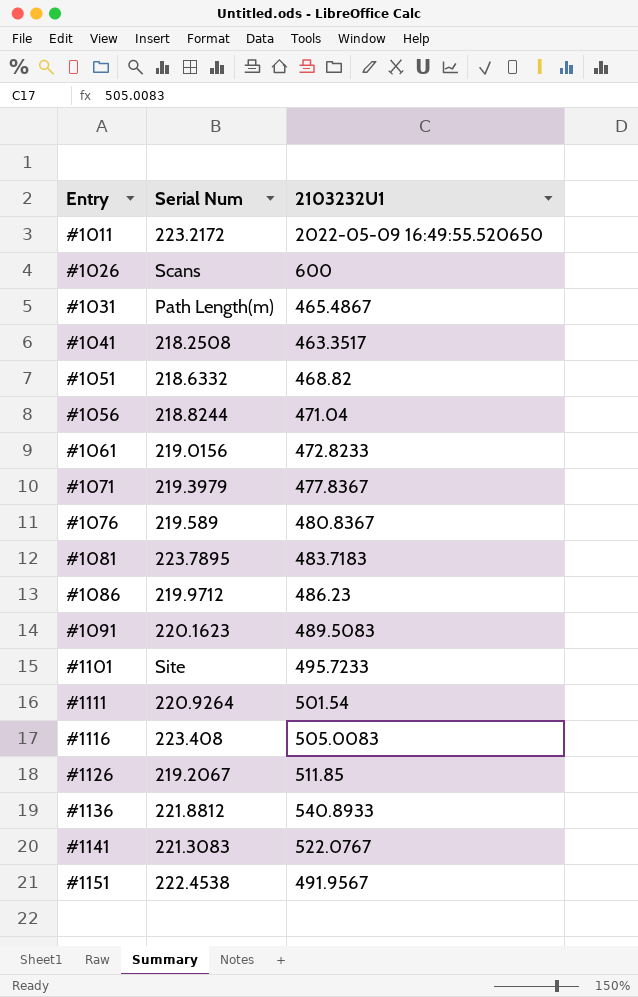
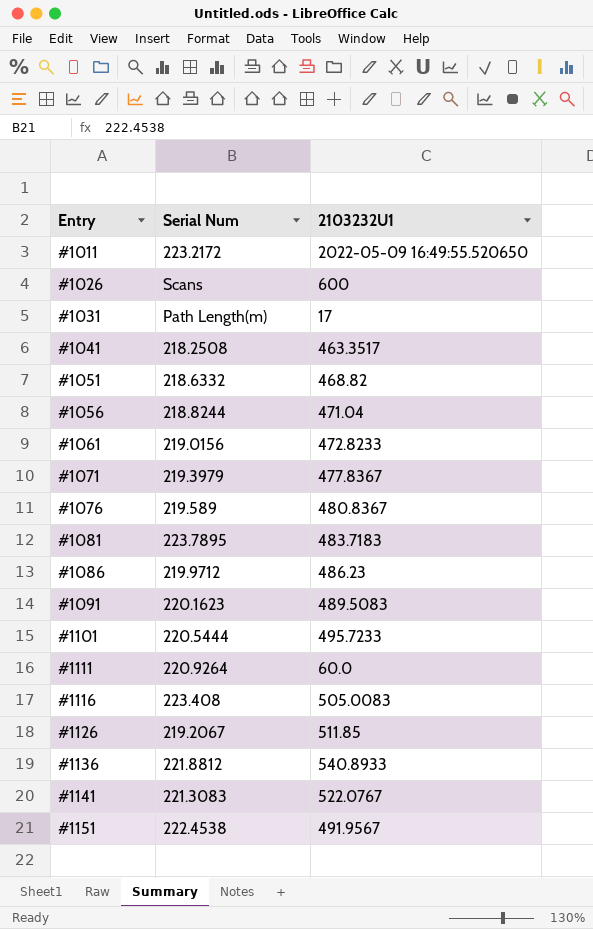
#1031 | 2103232U1: 465.4867 -> 17
#1101 | Serial Num: Site -> 220.5444
#1111 | 2103232U1: 501.54 -> 60.0

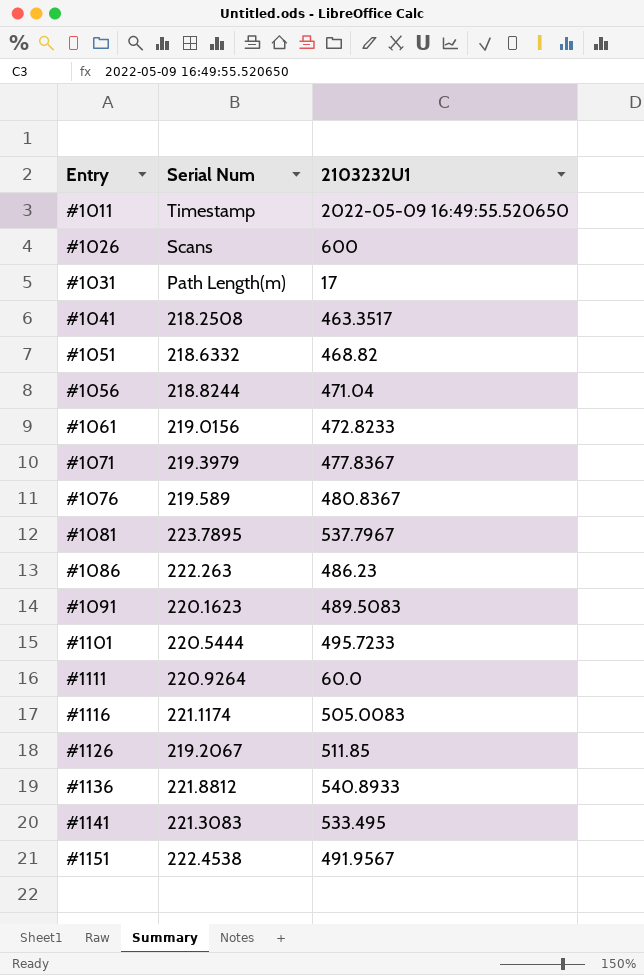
#1011 | Serial Num: 223.2172 -> Timestamp
#1081 | 2103232U1: 483.7183 -> 537.7967
#1086 | Serial Num: 219.9712 -> 222.263
#1116 | Serial Num: 223.408 -> 221.1174
#1141 | 2103232U1: 522.0767 -> 533.495

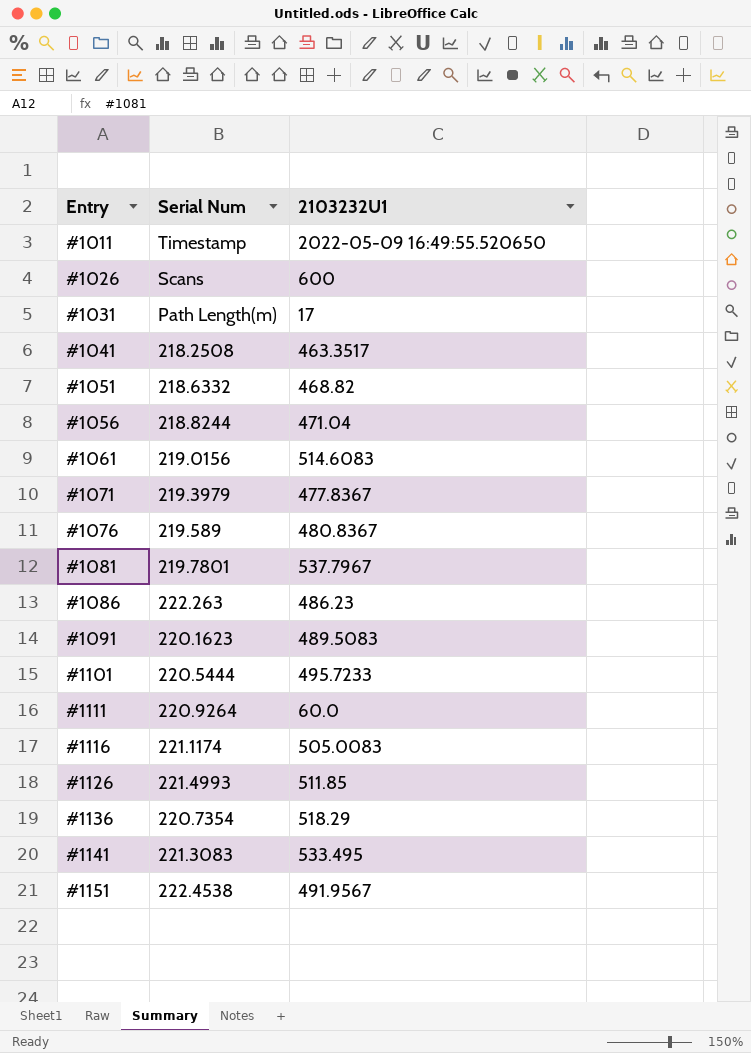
#1061 | 2103232U1: 472.8233 -> 514.6083
#1081 | Serial Num: 223.7895 -> 219.7801
#1126 | Serial Num: 219.2067 -> 221.4993
#1136 | Serial Num: 221.8812 -> 220.7354
#1136 | 2103232U1: 540.8933 -> 518.29

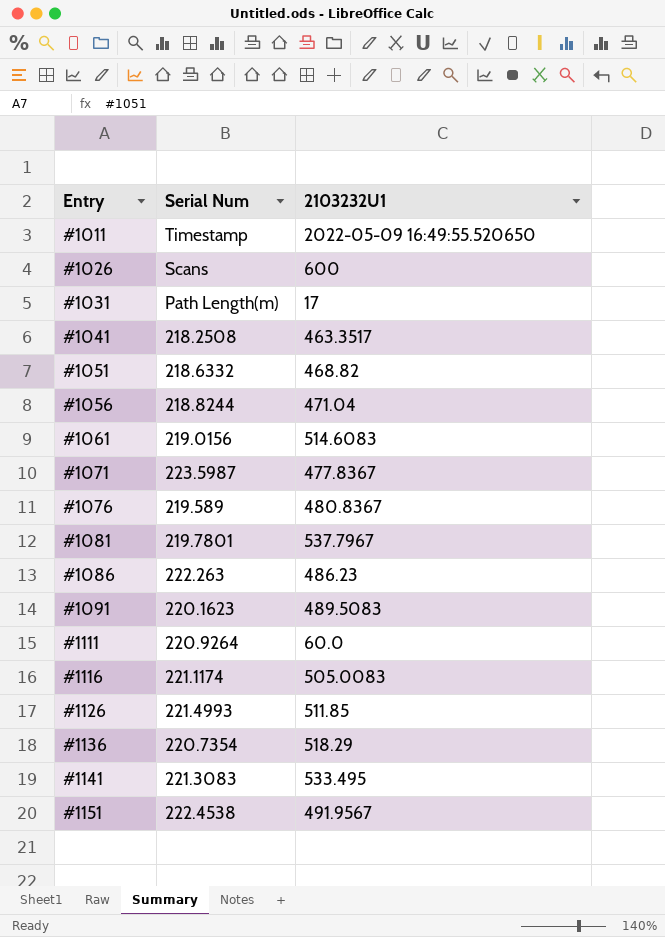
row #1101: 220.5444 | 495.7233 -> none
#1071 | Serial Num: 219.3979 -> 223.5987

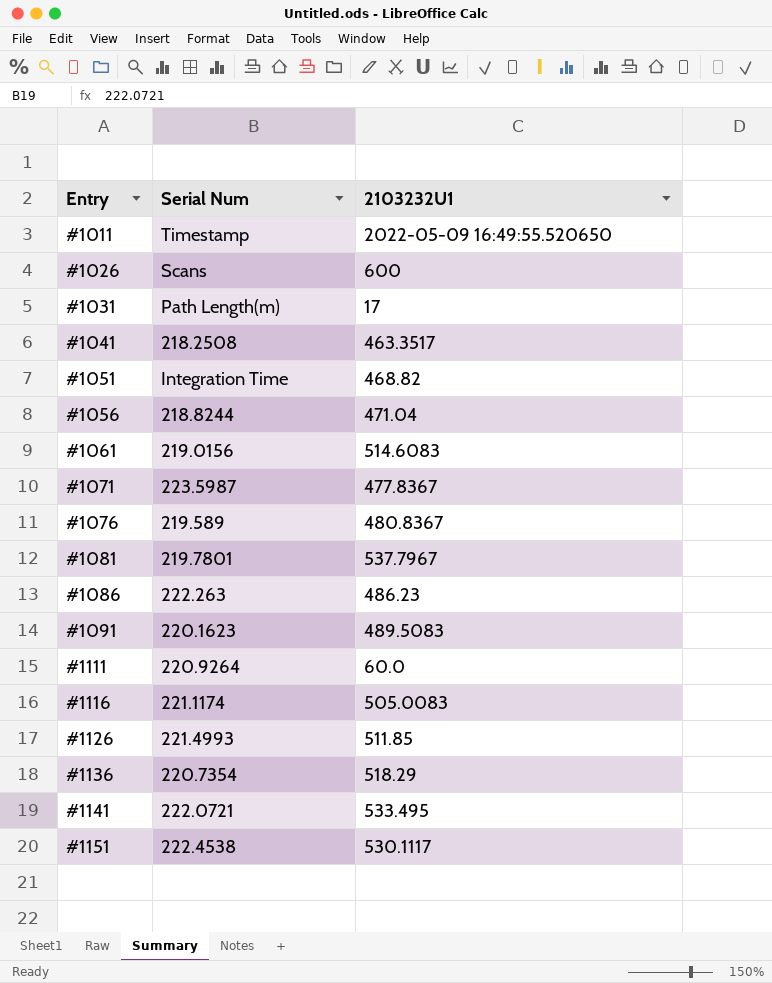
#1051 | Serial Num: 218.6332 -> Integration Time
#1141 | Serial Num: 221.3083 -> 222.0721
#1151 | 2103232U1: 491.9567 -> 530.1117

